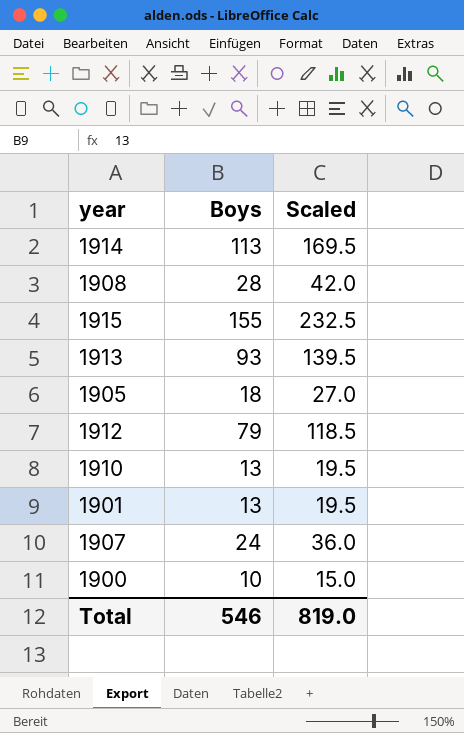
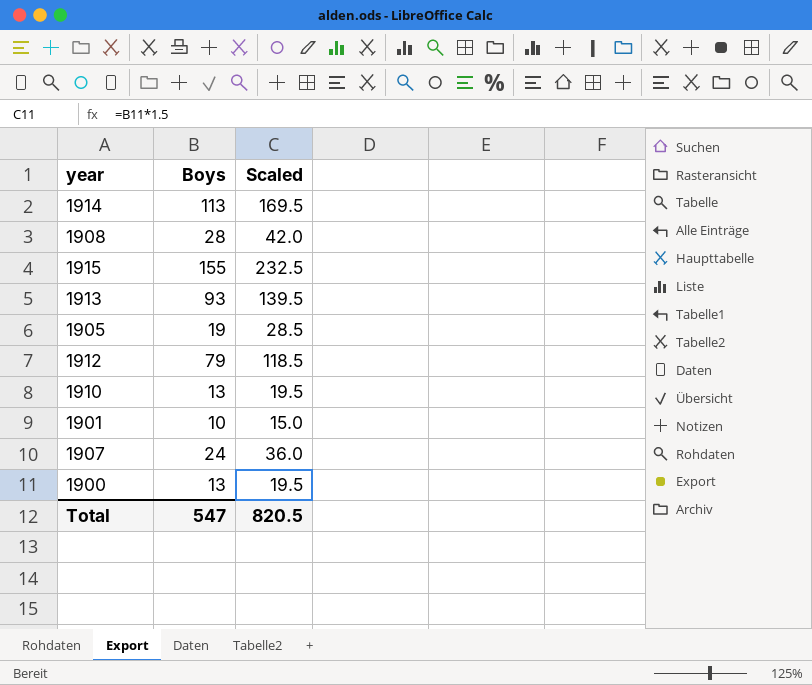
1905 | Boys: 18 -> 19
1905 | Scaled: 27.0 -> 28.5
1901 | Boys: 13 -> 10
1901 | Scaled: 19.5 -> 15.0
1900 | Boys: 10 -> 13
1900 | Scaled: 15.0 -> 19.5
Total | Boys: 546 -> 547
Total | Scaled: 819.0 -> 820.5

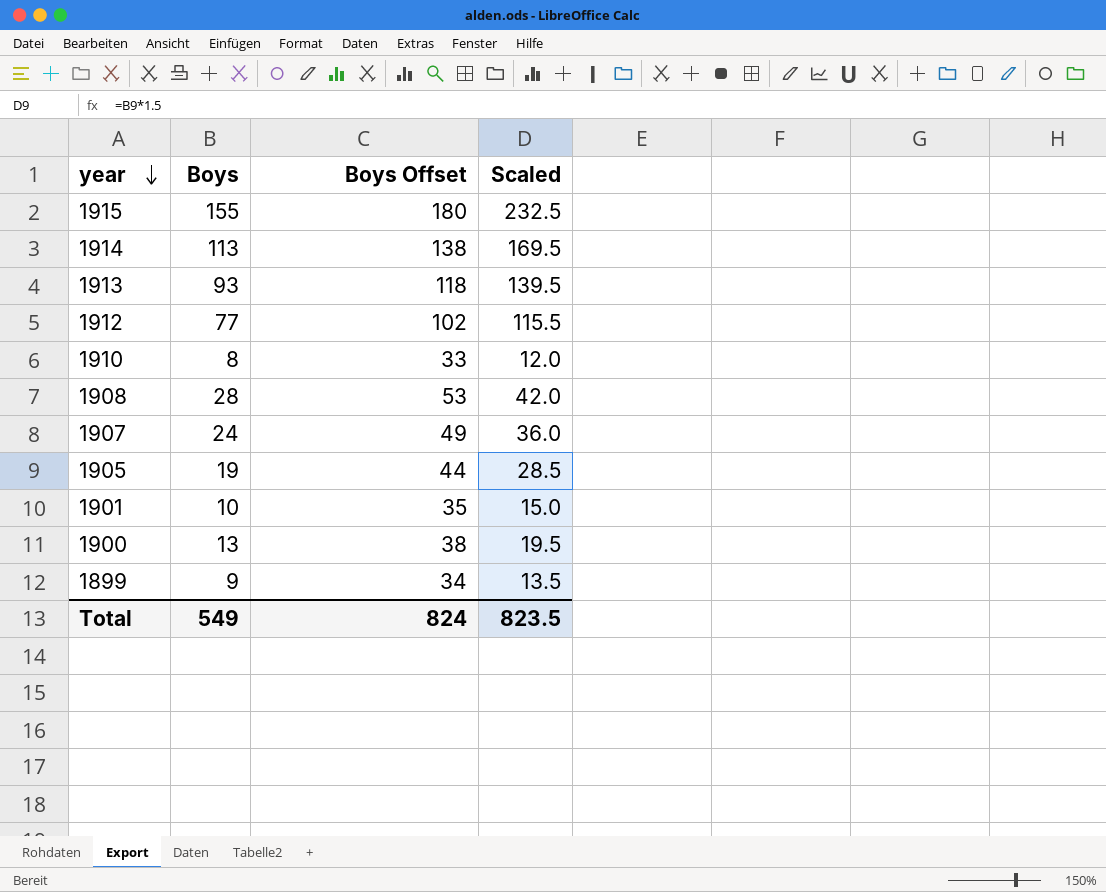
row order: none -> year descending
column Boys Offset | formula: none -> [Boys] + 25
1912 | Boys: 79 -> 77
1912 | Scaled: 118.5 -> 115.5
1910 | Boys: 13 -> 8
1910 | Scaled: 19.5 -> 12.0
row 1899: none -> 9 | 34 | 13.5
Total | Boys: 547 -> 549
Total | Scaled: 820.5 -> 823.5

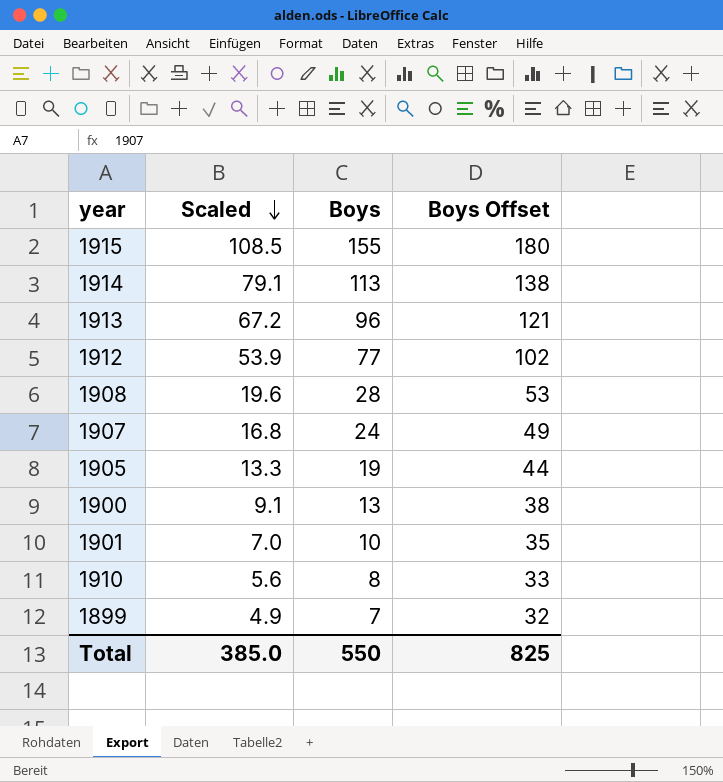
row order: year descending -> Scaled descending
column Scaled | formula: [Boys] * 1.5 -> [Boys] * 0.7
column Scaled | position: 4 -> 2
1913 | Boys: 93 -> 96
1913 | Boys Offset: 118 -> 121
1899 | Boys: 9 -> 7
1899 | Boys Offset: 34 -> 32
Total | Scaled: 823.5 -> 385.0
Total | Boys: 549 -> 550
Total | Boys Offset: 824 -> 825

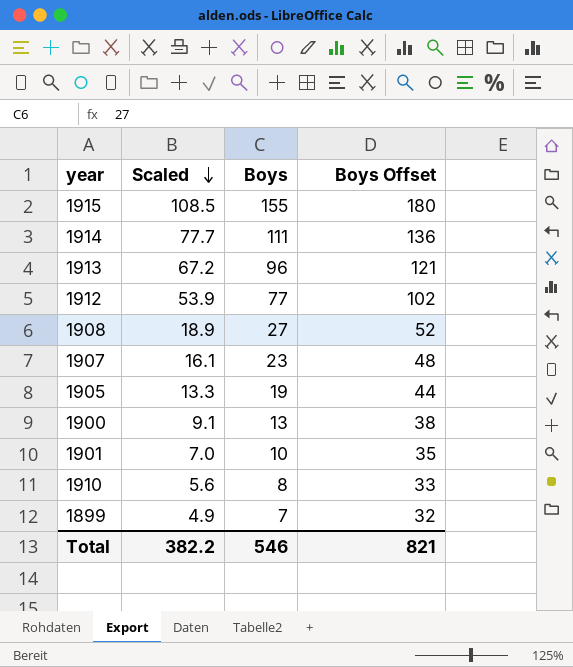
1914 | Scaled: 79.1 -> 77.7
1914 | Boys: 113 -> 111
1914 | Boys Offset: 138 -> 136
1908 | Scaled: 19.6 -> 18.9
1908 | Boys: 28 -> 27
1908 | Boys Offset: 53 -> 52
1907 | Scaled: 16.8 -> 16.1
1907 | Boys: 24 -> 23
1907 | Boys Offset: 49 -> 48
Total | Scaled: 385.0 -> 382.2
Total | Boys: 550 -> 546
Total | Boys Offset: 825 -> 821

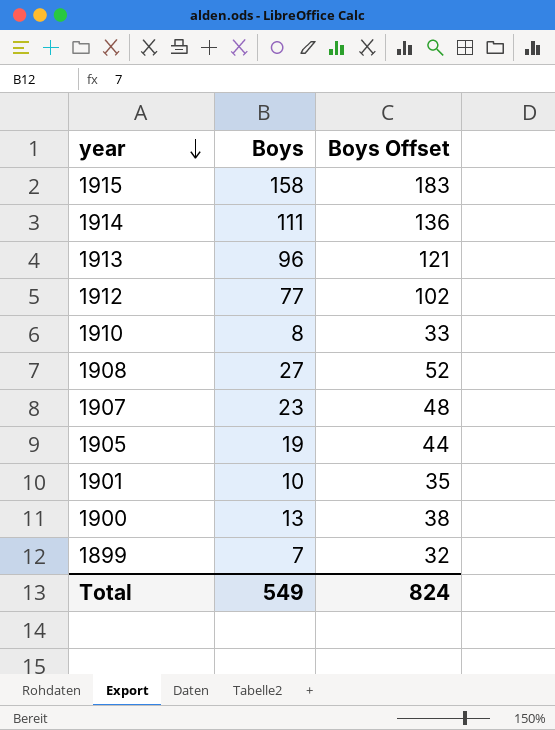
row order: Scaled descending -> year descending
column Scaled | formula: [Boys] * 0.7 -> none
1915 | Boys: 155 -> 158
1915 | Boys Offset: 180 -> 183
Total | Boys: 546 -> 549
Total | Boys Offset: 821 -> 824

